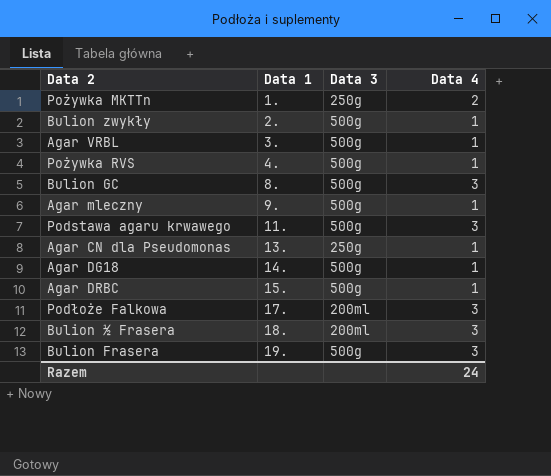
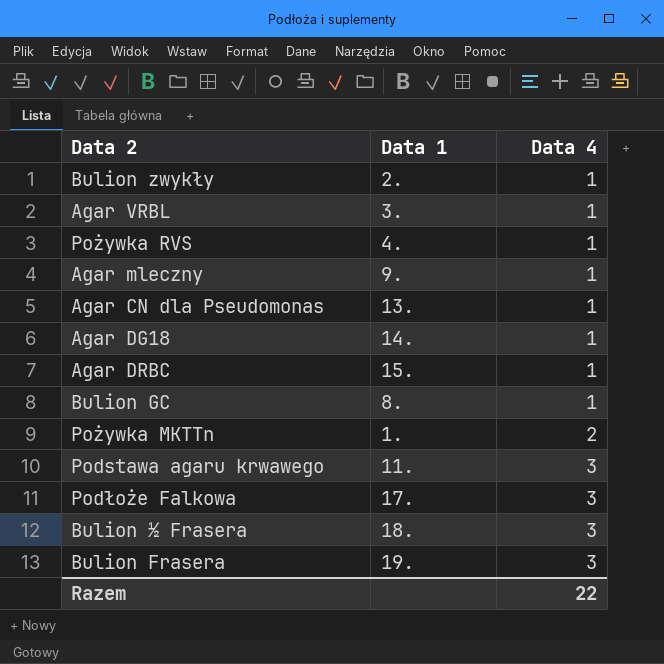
row order: Data 1 ascending -> Data 4 ascending
column Data 3 | position: 3 -> none
Bulion GC | Data 4: 3 -> 1
Razem | Data 4: 24 -> 22

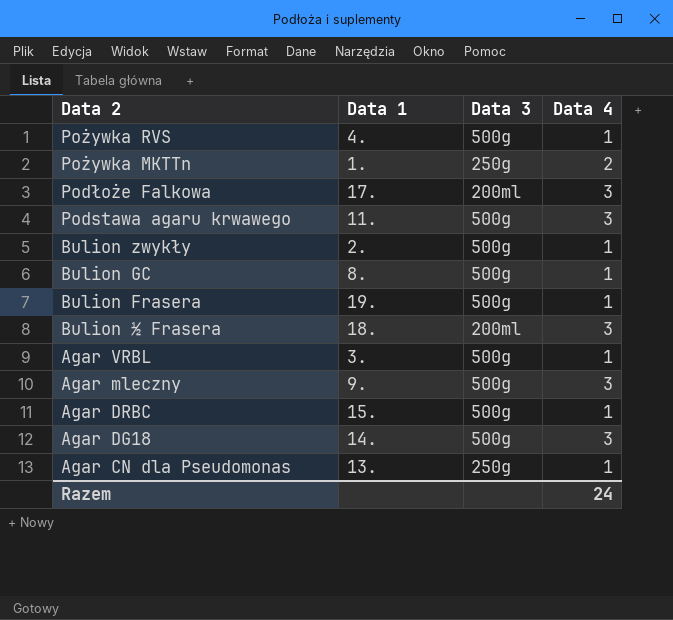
row order: Data 4 ascending -> Data 2 descending
column Data 3 | position: none -> 3
Bulion Frasera | Data 4: 3 -> 1
Agar mleczny | Data 4: 1 -> 3
Agar DG18 | Data 4: 1 -> 3
Razem | Data 4: 22 -> 24

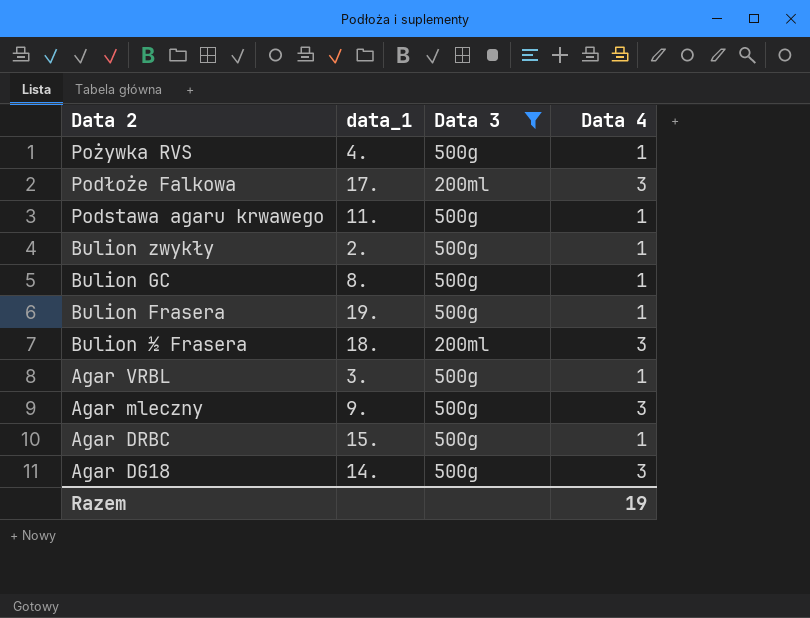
filter: none -> Data 3 != 250g
column name: Data 1 -> data_1
Podstawa agaru krwawego | Data 4: 3 -> 1
Razem | Data 4: 24 -> 19

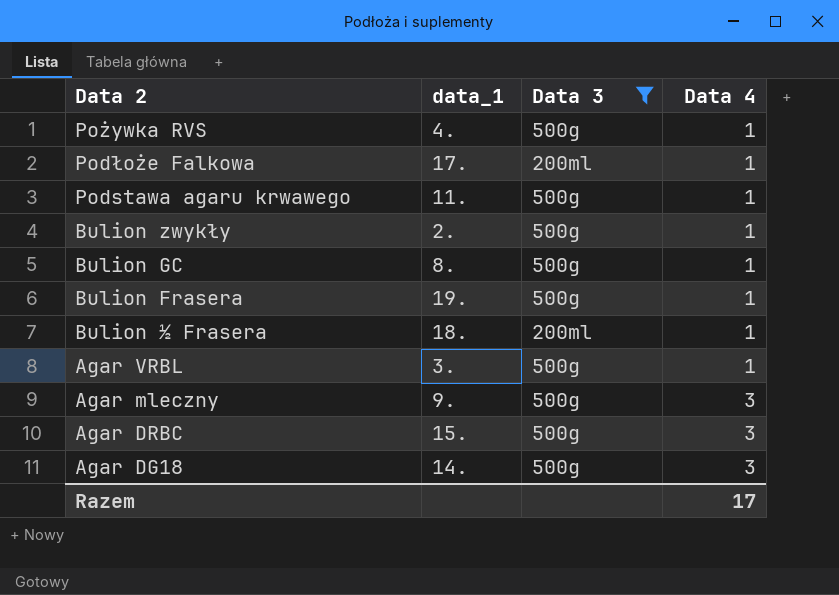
Podłoże Falkowa | Data 4: 3 -> 1
Bulion ½ Frasera | Data 4: 3 -> 1
Agar DRBC | Data 4: 1 -> 3
Razem | Data 4: 19 -> 17

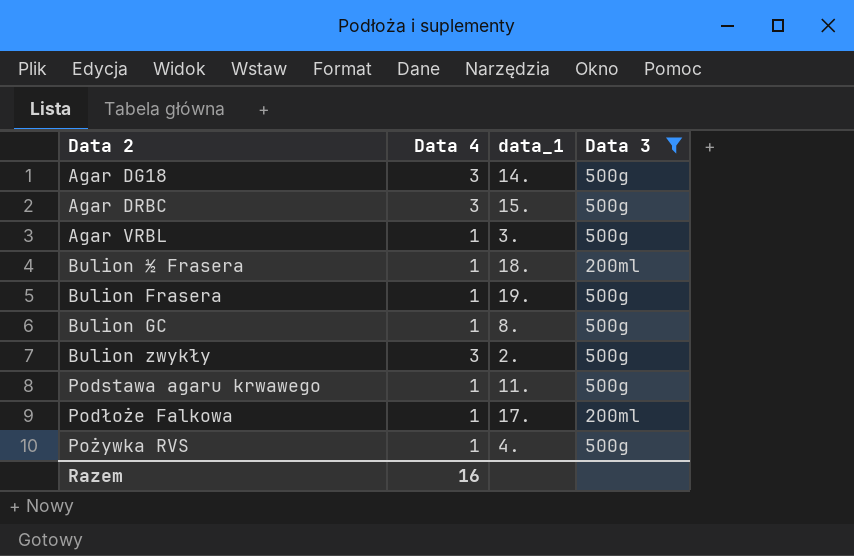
row order: Data 2 descending -> Data 2 ascending
column Data 4 | position: 4 -> 2
row Agar mleczny: 9. | 500g | 3 -> none
Bulion zwykły | Data 4: 1 -> 3
Razem | Data 4: 17 -> 16

